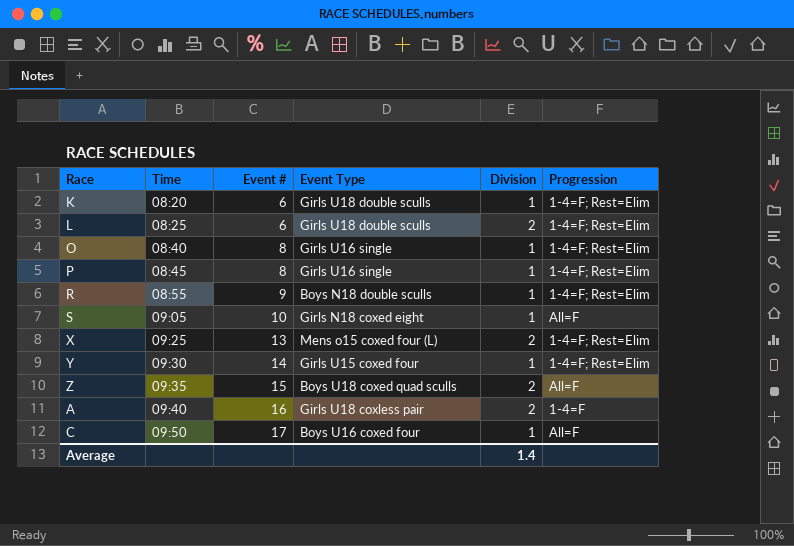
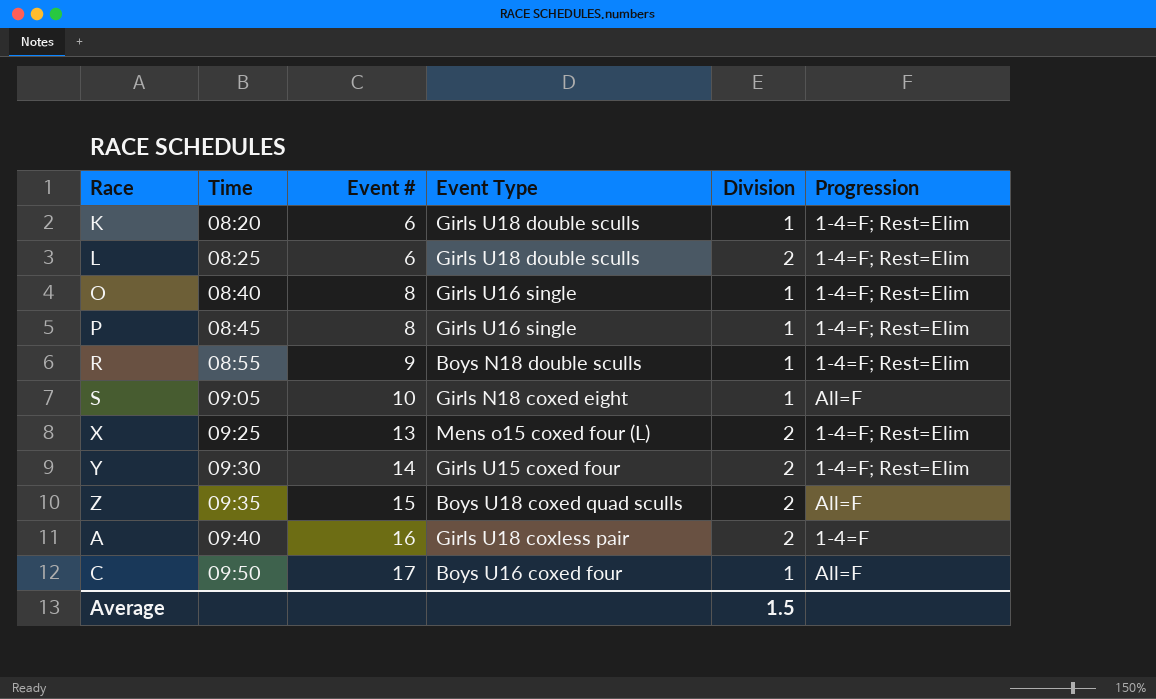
Y | Division: 1 -> 2
Average | Division: 1.4 -> 1.5

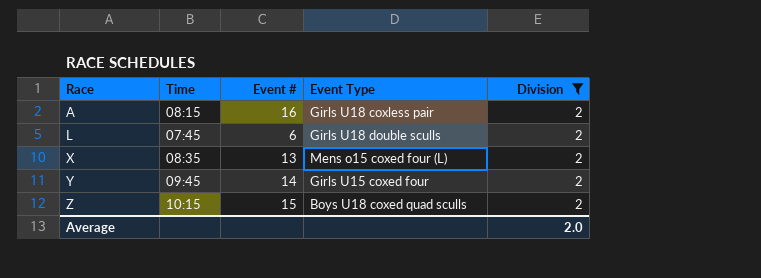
filter: none -> Division = 2
row order: Time ascending -> Race ascending
column Progression | position: 6 -> none
A | Time: 09:40 -> 08:15
L | Time: 08:25 -> 07:45
X | Time: 09:25 -> 08:35
Y | Time: 09:30 -> 09:45
Z | Time: 09:35 -> 10:15
Average | Division: 1.5 -> 2.0

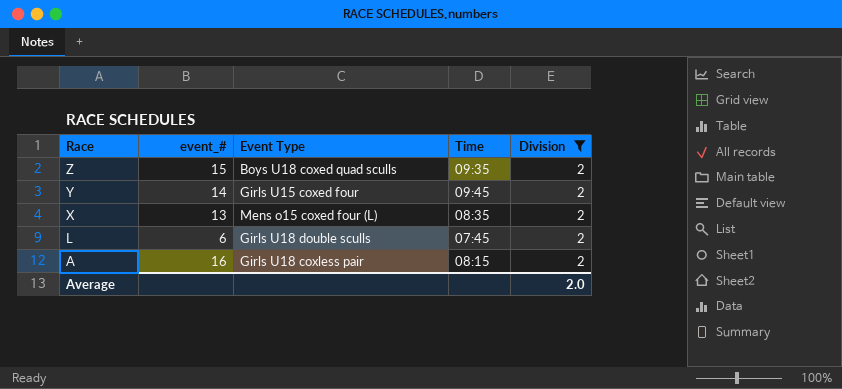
row order: Race ascending -> Race descending
column name: Event # -> event_#
column Time | position: 2 -> 4
Z | Time: 10:15 -> 09:35

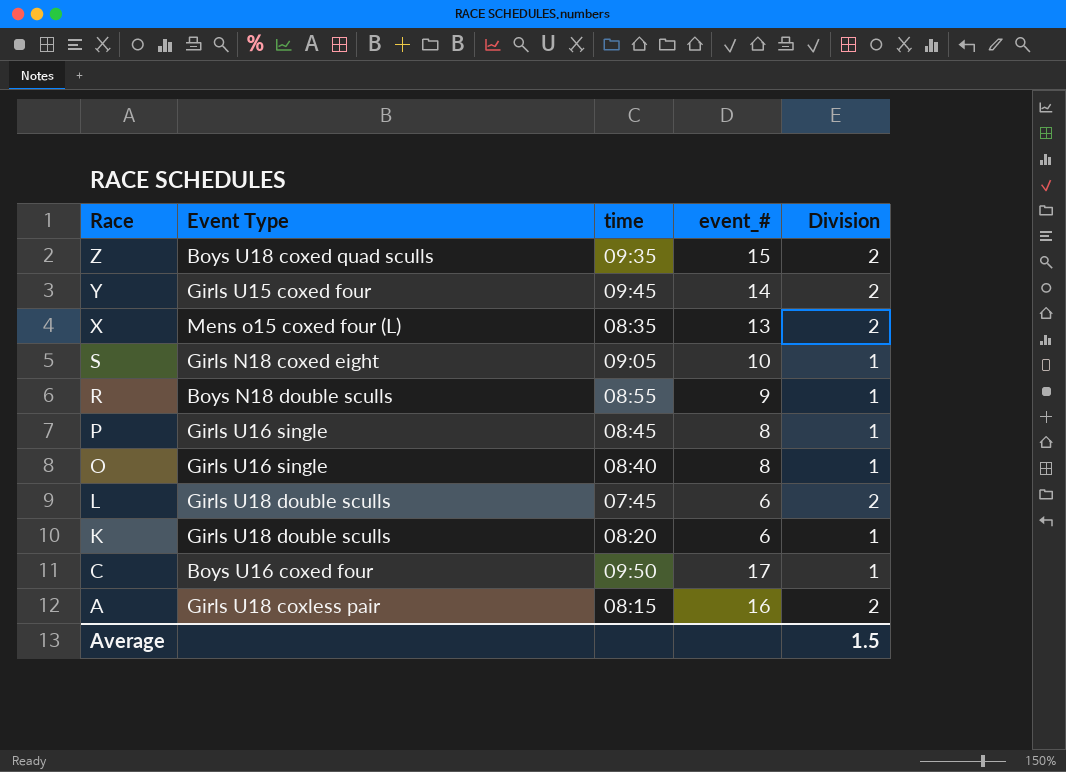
filter: Division = 2 -> none
column name: Time -> time
column event_# | position: 2 -> 4
Average | Division: 2.0 -> 1.5

